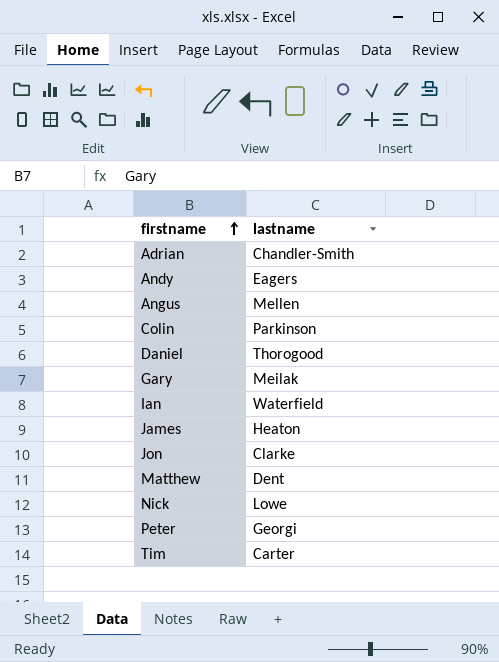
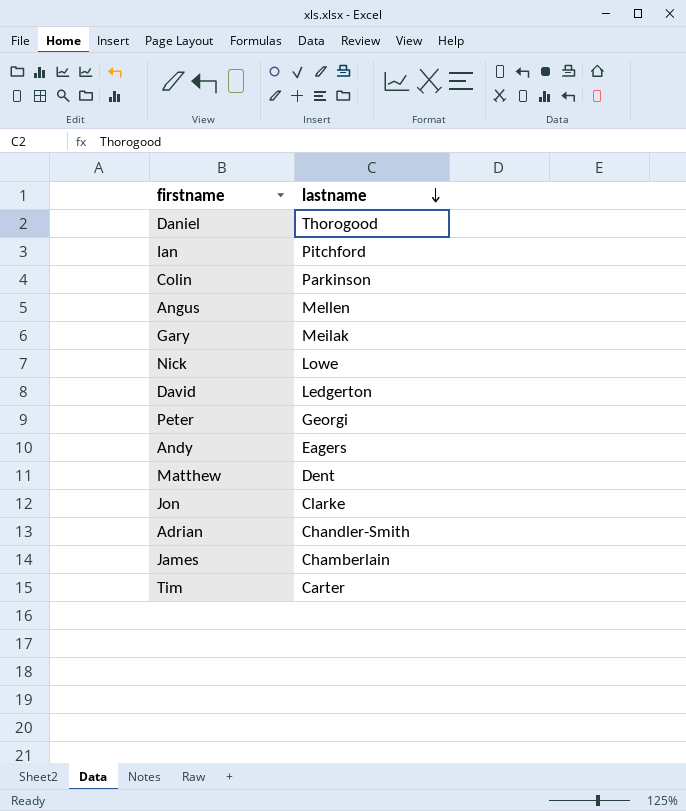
row order: firstname ascending -> lastname descending
Ian | lastname: Waterfield -> Pitchford
row David: none -> Ledgerton
James | lastname: Heaton -> Chamberlain

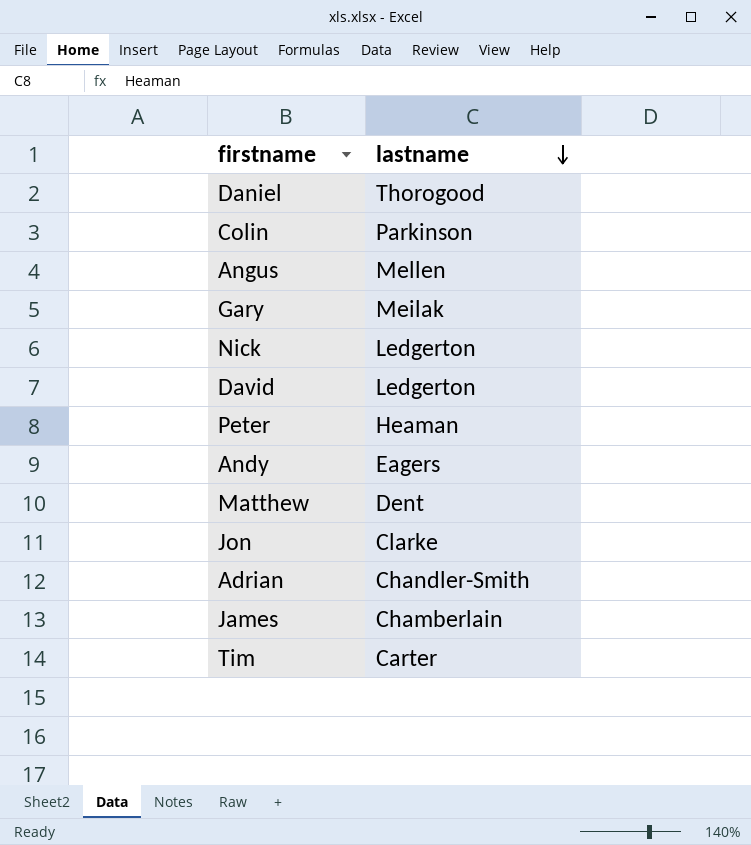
row Ian: Pitchford -> none
Nick | lastname: Lowe -> Ledgerton
Peter | lastname: Georgi -> Heaman

